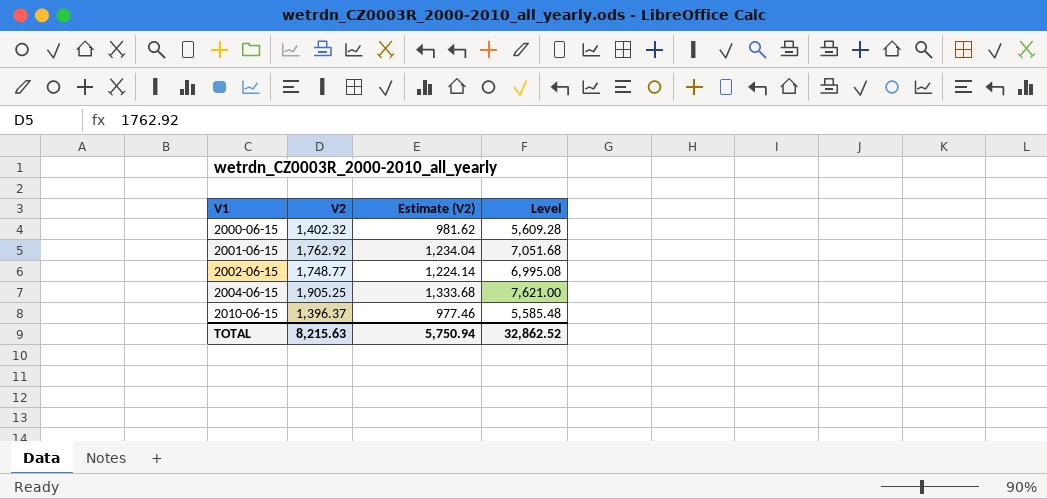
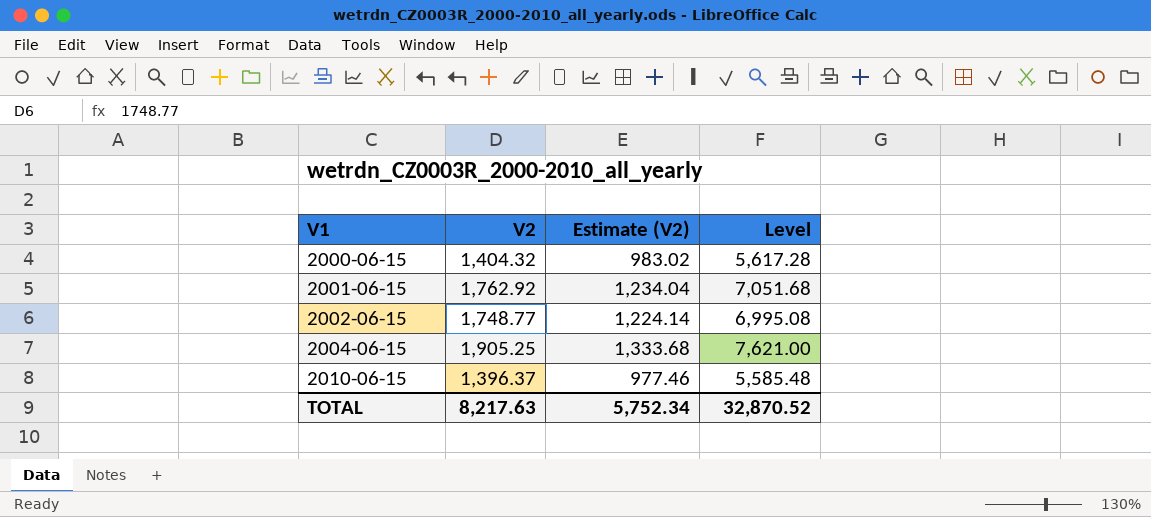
2000-06-15 | V2: 1,402.32 -> 1,404.32
2000-06-15 | Estimate (V2): 981.62 -> 983.02
2000-06-15 | Level: 5,609.28 -> 5,617.28
TOTAL | V2: 8,215.63 -> 8,217.63
TOTAL | Estimate (V2): 5,750.94 -> 5,752.34
TOTAL | Level: 32,862.52 -> 32,870.52

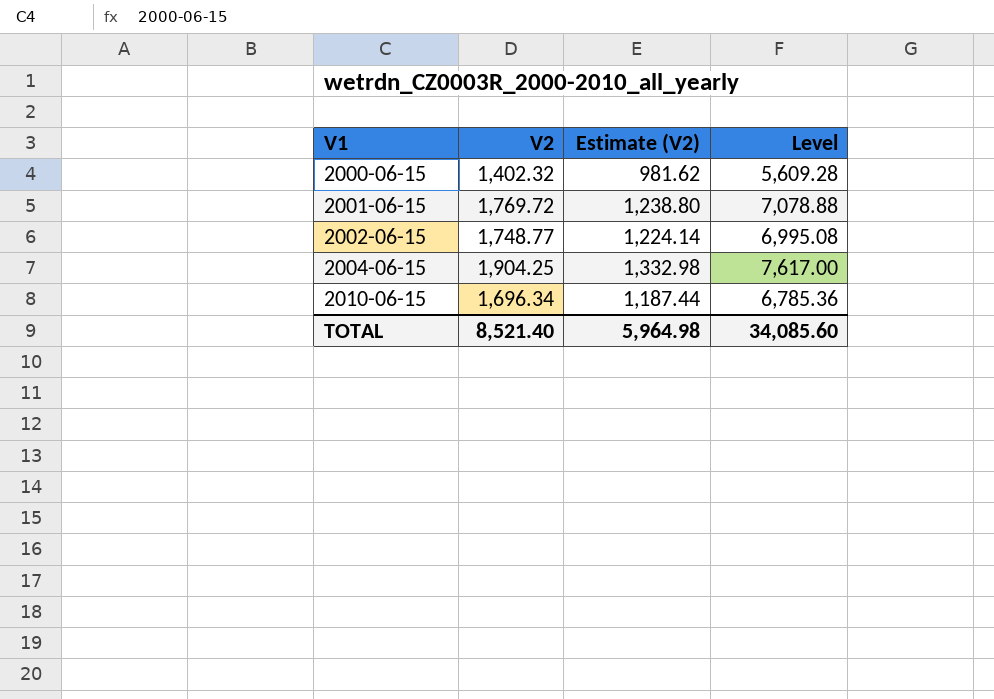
2000-06-15 | V2: 1,404.32 -> 1,402.32
2000-06-15 | Estimate (V2): 983.02 -> 981.62
2000-06-15 | Level: 5,617.28 -> 5,609.28
2001-06-15 | V2: 1,762.92 -> 1,769.72
2001-06-15 | Estimate (V2): 1,234.04 -> 1,238.80
2001-06-15 | Level: 7,051.68 -> 7,078.88
2004-06-15 | V2: 1,905.25 -> 1,904.25
2004-06-15 | Estimate (V2): 1,333.68 -> 1,332.98
2004-06-15 | Level: 7,621.00 -> 7,617.00
2010-06-15 | V2: 1,396.37 -> 1,696.34
2010-06-15 | Estimate (V2): 977.46 -> 1,187.44
2010-06-15 | Level: 5,585.48 -> 6,785.36
TOTAL | V2: 8,217.63 -> 8,521.40
TOTAL | Estimate (V2): 5,752.34 -> 5,964.98
TOTAL | Level: 32,870.52 -> 34,085.60

